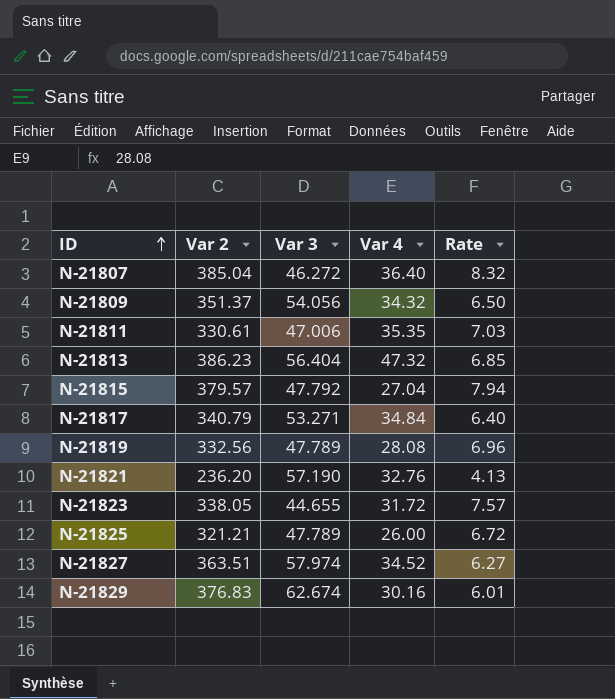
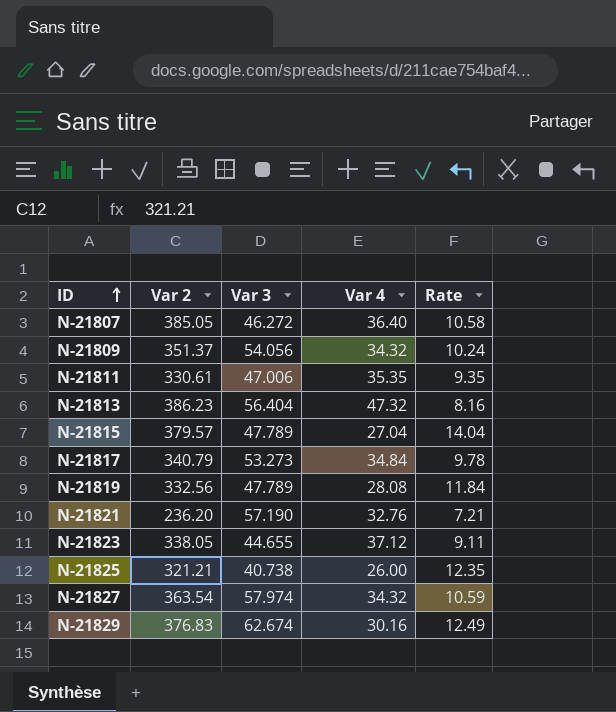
column Rate | formula: [Var 2] / [Var 3] -> [Var 2] / [Var 4]
N-21807 | Var 2: 385.04 -> 385.05
N-21815 | Var 3: 47.792 -> 47.789
N-21817 | Var 3: 53.271 -> 53.273
N-21823 | Var 4: 31.72 -> 37.12
N-21825 | Var 3: 47.789 -> 40.738
N-21827 | Var 2: 363.51 -> 363.54
N-21827 | Var 4: 34.52 -> 34.32

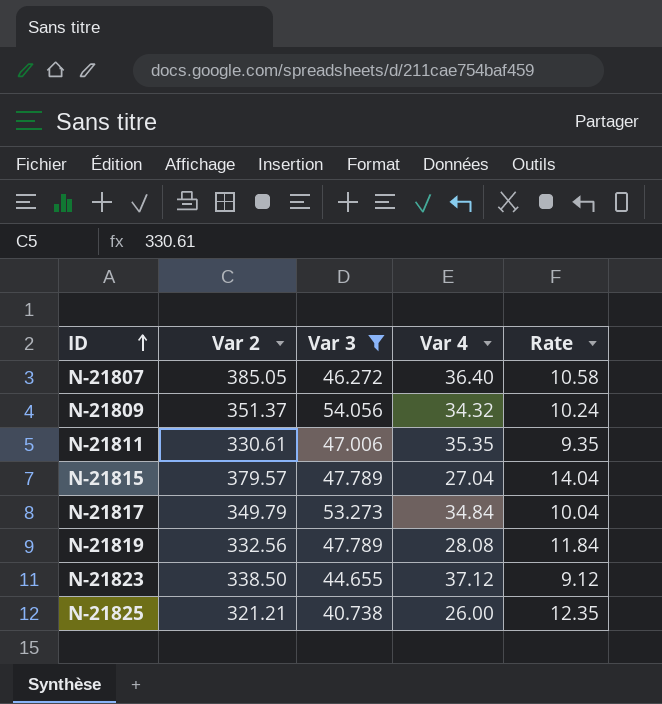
filter: none -> Var 3 <= 54.056
N-21817 | Var 2: 340.79 -> 349.79
N-21817 | Rate: 9.78 -> 10.04
N-21823 | Var 2: 338.05 -> 338.50
N-21823 | Rate: 9.11 -> 9.12

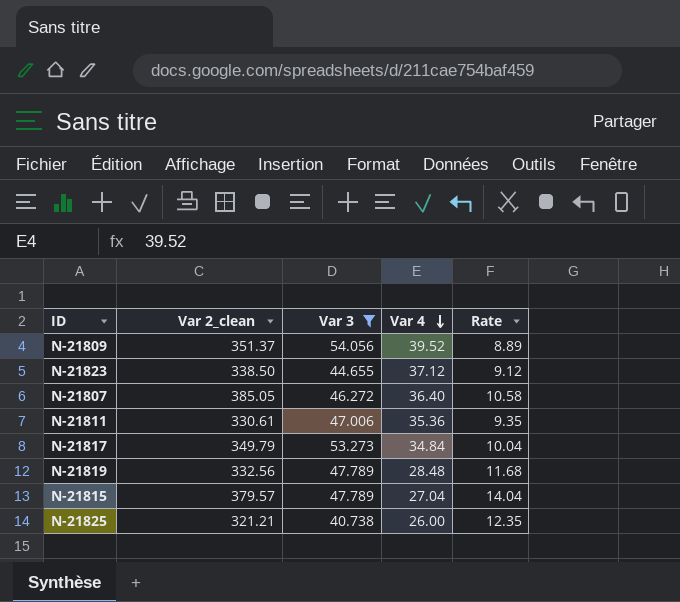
row order: ID ascending -> Var 4 descending
column name: Var 2 -> Var 2_clean
N-21809 | Var 4: 34.32 -> 39.52
N-21809 | Rate: 10.24 -> 8.89
N-21811 | Var 4: 35.35 -> 35.36
N-21819 | Var 4: 28.08 -> 28.48
N-21819 | Rate: 11.84 -> 11.68

